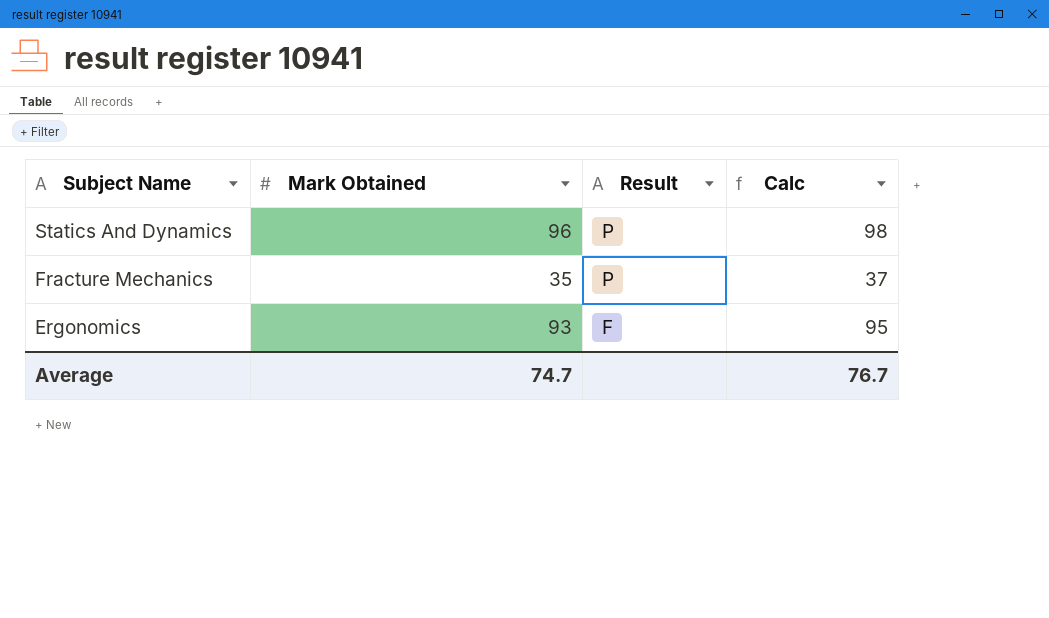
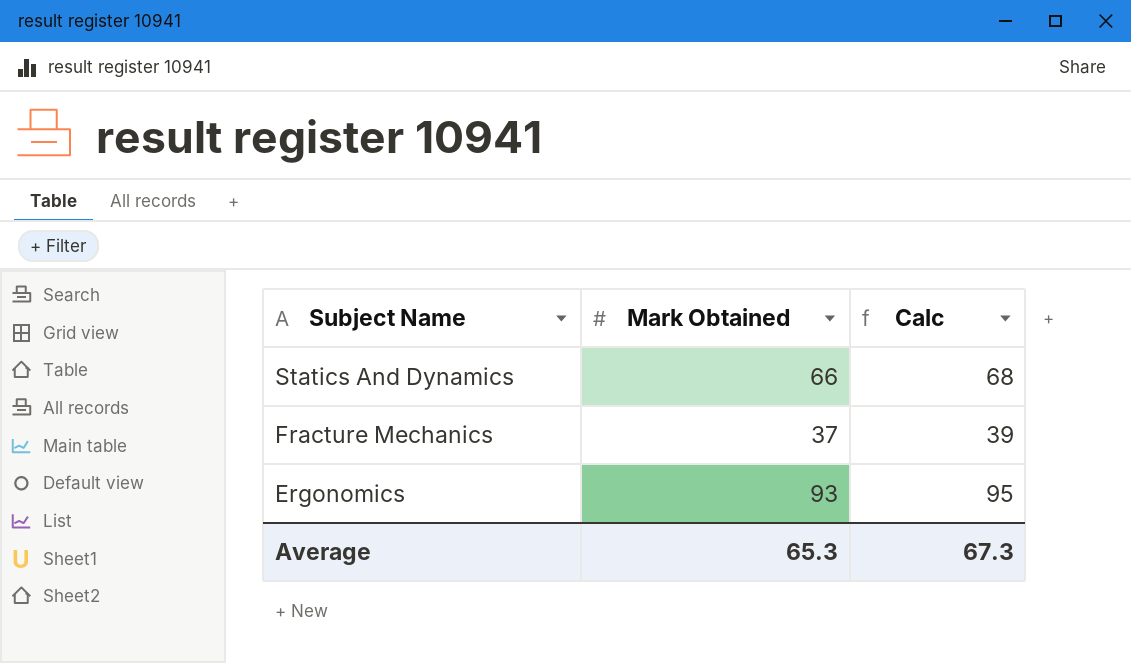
column Result | position: 3 -> none
Statics And Dynamics | Mark Obtained: 96 -> 66
Statics And Dynamics | Calc: 98 -> 68
Fracture Mechanics | Mark Obtained: 35 -> 37
Fracture Mechanics | Calc: 37 -> 39
Average | Mark Obtained: 74.7 -> 65.3
Average | Calc: 76.7 -> 67.3

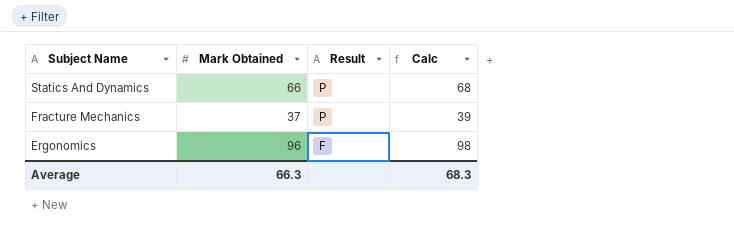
column Result | position: none -> 3
Ergonomics | Mark Obtained: 93 -> 96
Ergonomics | Calc: 95 -> 98
Average | Mark Obtained: 65.3 -> 66.3
Average | Calc: 67.3 -> 68.3

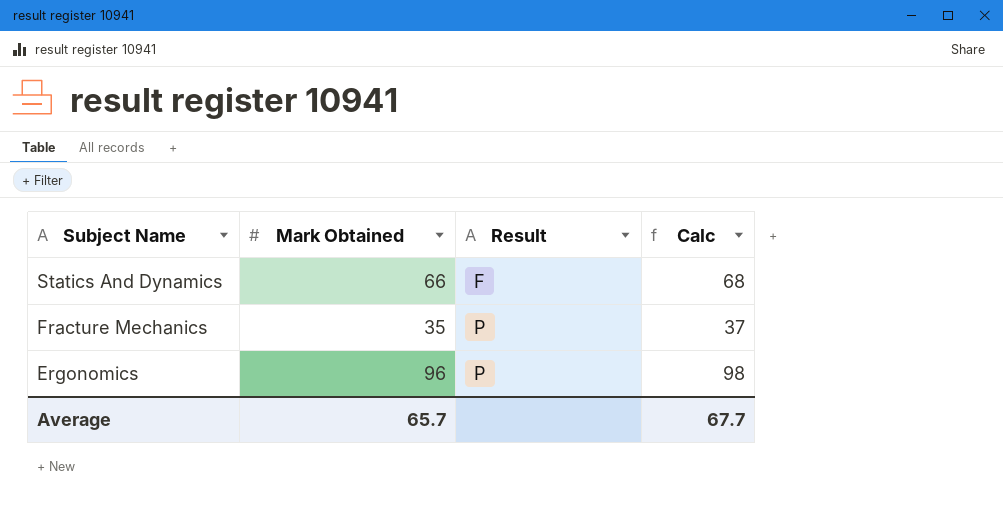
Statics And Dynamics | Result: P -> F
Fracture Mechanics | Mark Obtained: 37 -> 35
Fracture Mechanics | Calc: 39 -> 37
Ergonomics | Result: F -> P
Average | Mark Obtained: 66.3 -> 65.7
Average | Calc: 68.3 -> 67.7

